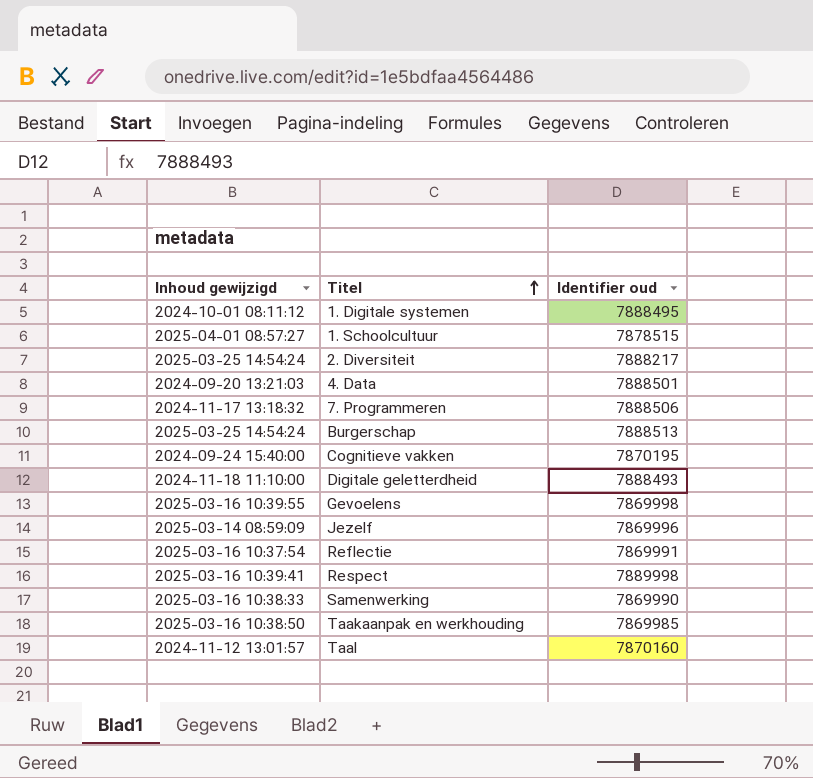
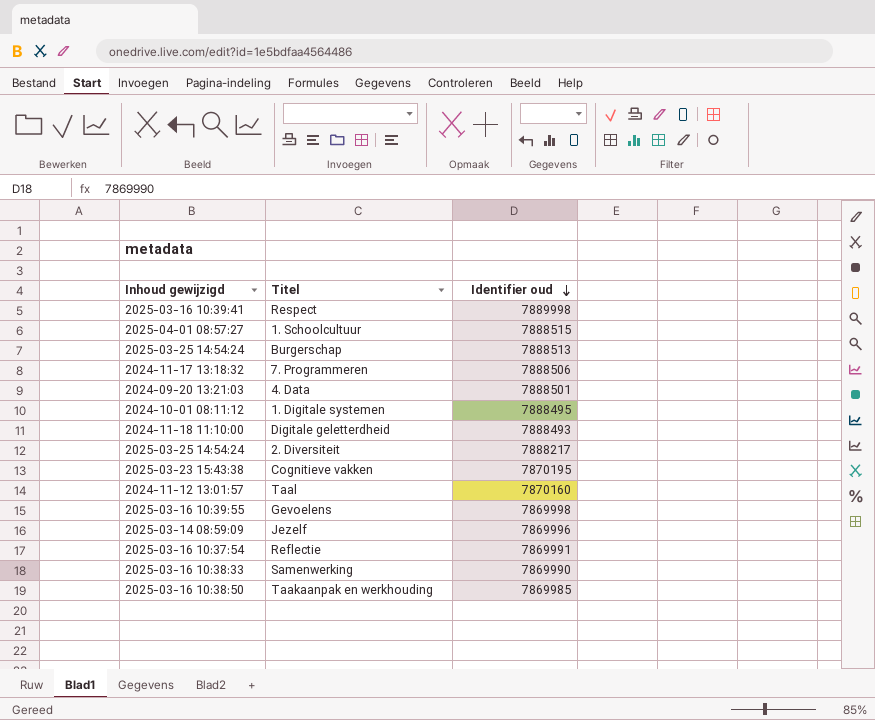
row order: Titel ascending -> Identifier oud descending
1. Schoolcultuur | Identifier oud: 7878515 -> 7888515
Cognitieve vakken | Inhoud gewijzigd: 2024-09-24 15:40:00 -> 2025-03-23 15:43:38

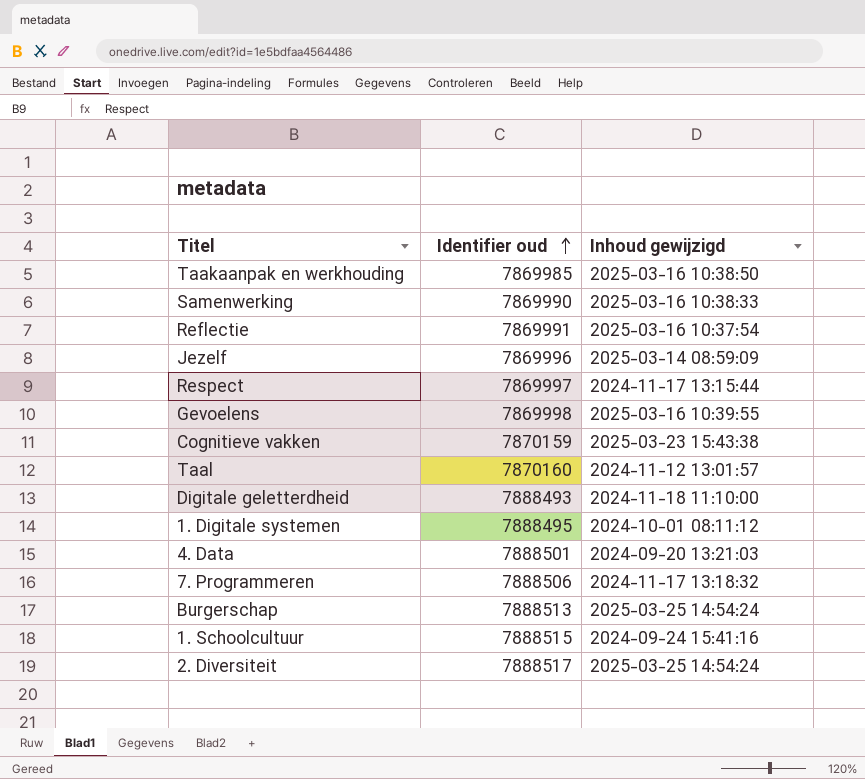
row order: Identifier oud descending -> Identifier oud ascending
column Inhoud gewijzigd | position: 1 -> 3
Respect | Identifier oud: 7889998 -> 7869997
Respect | Inhoud gewijzigd: 2025-03-16 10:39:41 -> 2024-11-17 13:15:44
Cognitieve vakken | Identifier oud: 7870195 -> 7870159
1. Schoolcultuur | Inhoud gewijzigd: 2025-04-01 08:57:27 -> 2024-09-24 15:41:16
2. Diversiteit | Identifier oud: 7888217 -> 7888517

